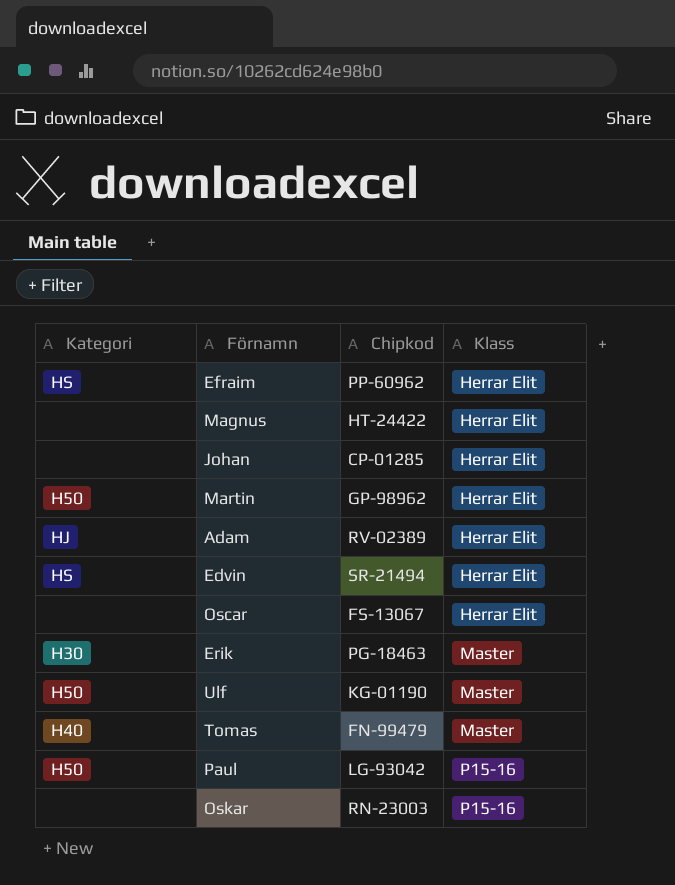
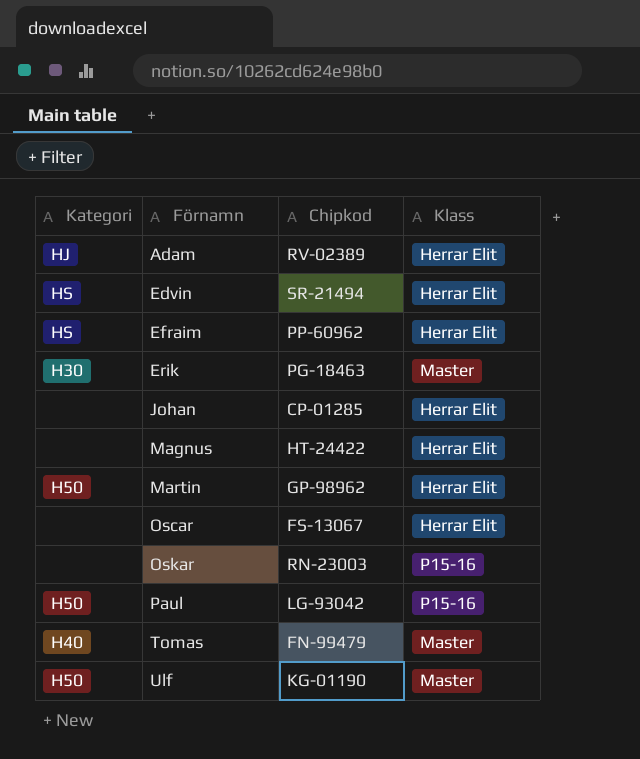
row order: Klass ascending -> Förnamn ascending

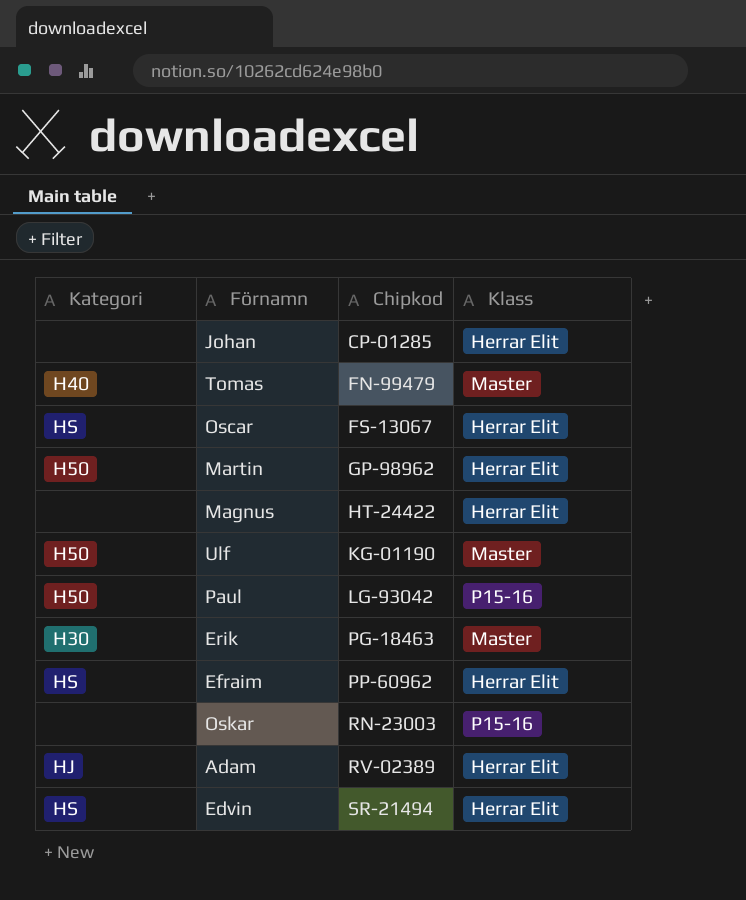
row order: Förnamn ascending -> Chipkod ascending
Oscar | Kategori: none -> HS

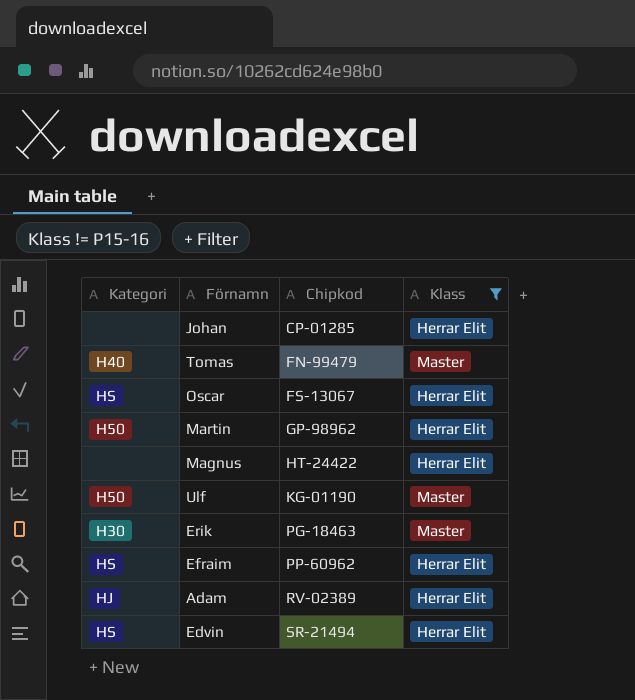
filter: none -> Klass != P15-16

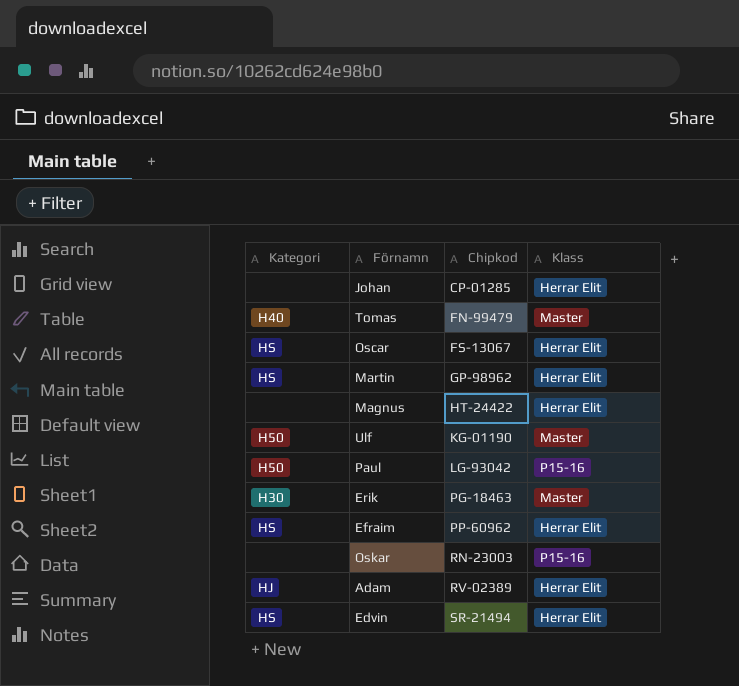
filter: Klass != P15-16 -> none
Martin | Kategori: H50 -> HS

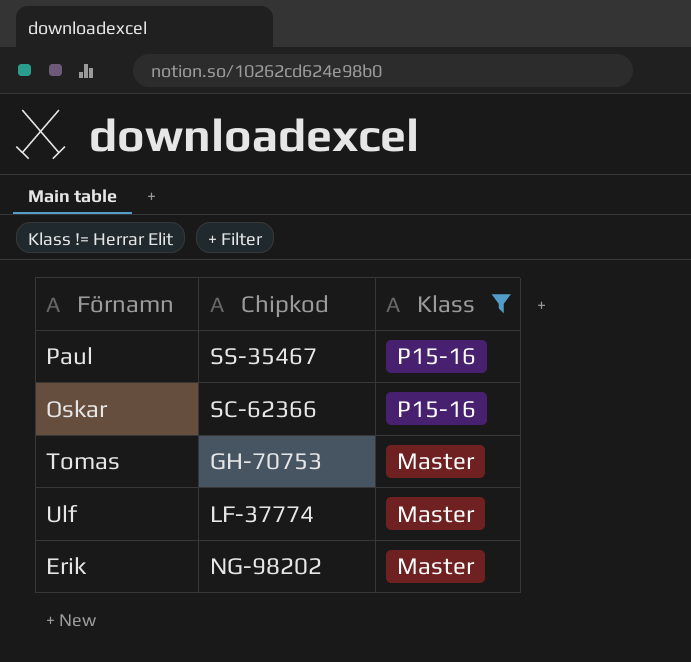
filter: none -> Klass != Herrar Elit
row order: Chipkod ascending -> Klass descending
column Kategori | position: 1 -> none
Paul | Chipkod: LG-93042 -> SS-35467
Oskar | Chipkod: RN-23003 -> SC-62366
Tomas | Chipkod: FN-99479 -> GH-70753
Ulf | Chipkod: KG-01190 -> LF-37774
Erik | Chipkod: PG-18463 -> NG-98202

